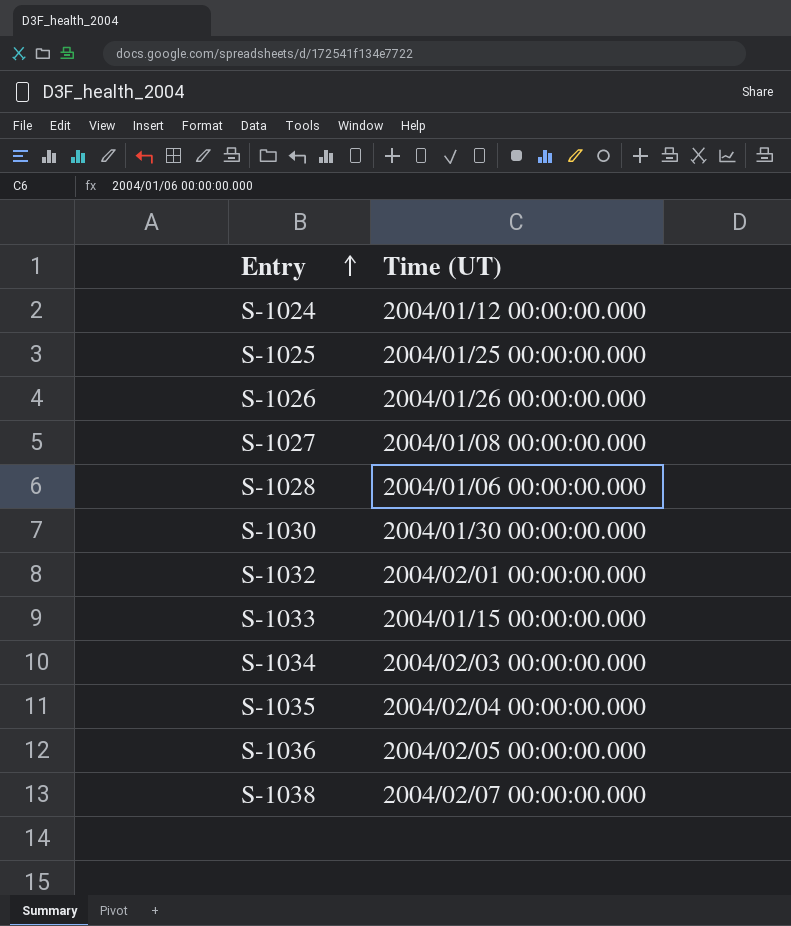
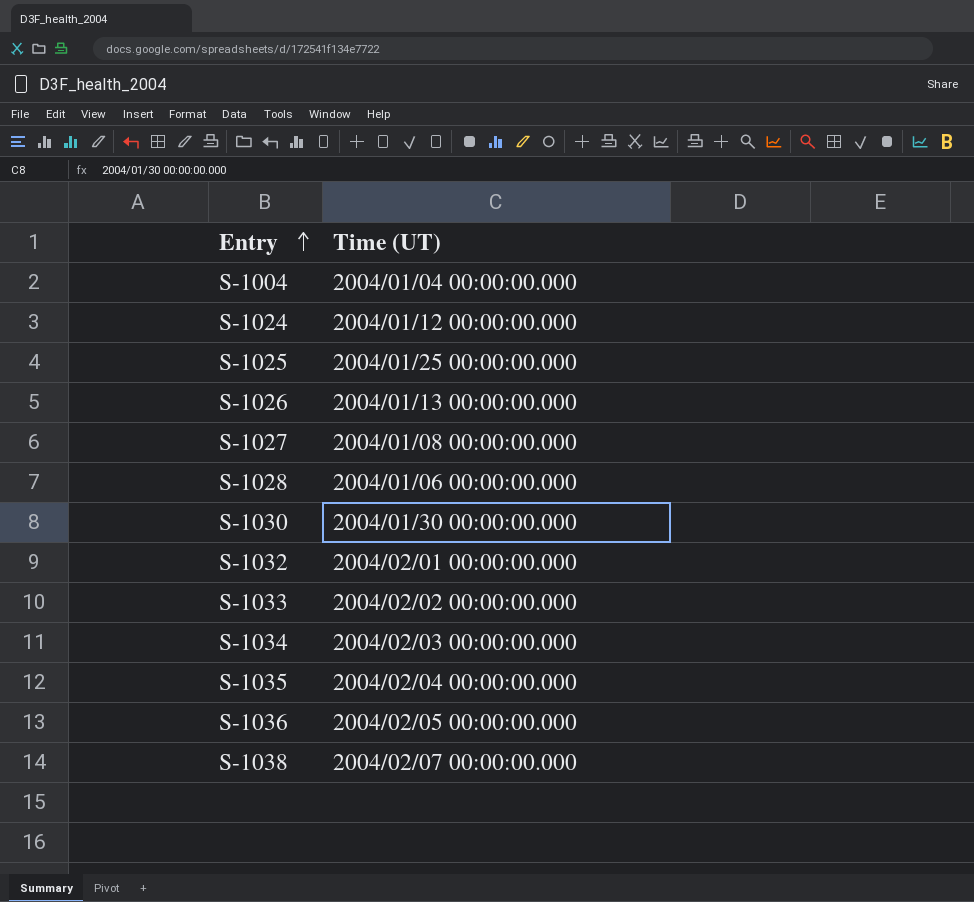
row S-1004: none -> 2004/01/04 00:00:00.000
S-1026 | Time (UT): 2004/01/26 00:00:00.000 -> 2004/01/13 00:00:00.000
S-1033 | Time (UT): 2004/01/15 00:00:00.000 -> 2004/02/02 00:00:00.000

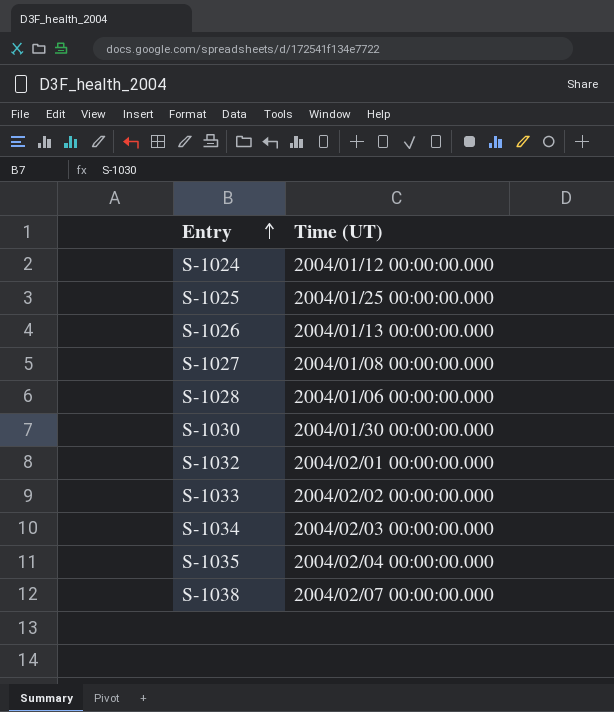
row S-1004: 2004/01/04 00:00:00.000 -> none
row S-1036: 2004/02/05 00:00:00.000 -> none

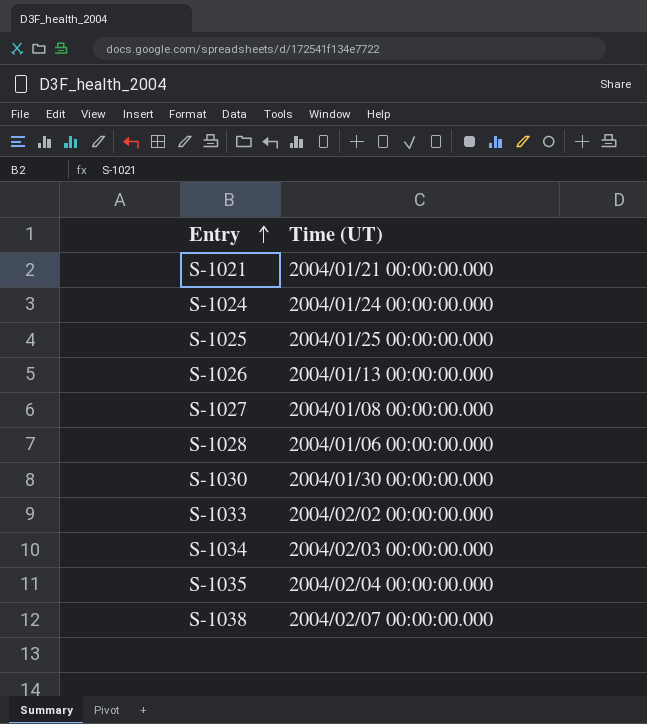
row S-1032: 2004/02/01 00:00:00.000 -> none
row S-1021: none -> 2004/01/21 00:00:00.000
S-1024 | Time (UT): 2004/01/12 00:00:00.000 -> 2004/01/24 00:00:00.000

